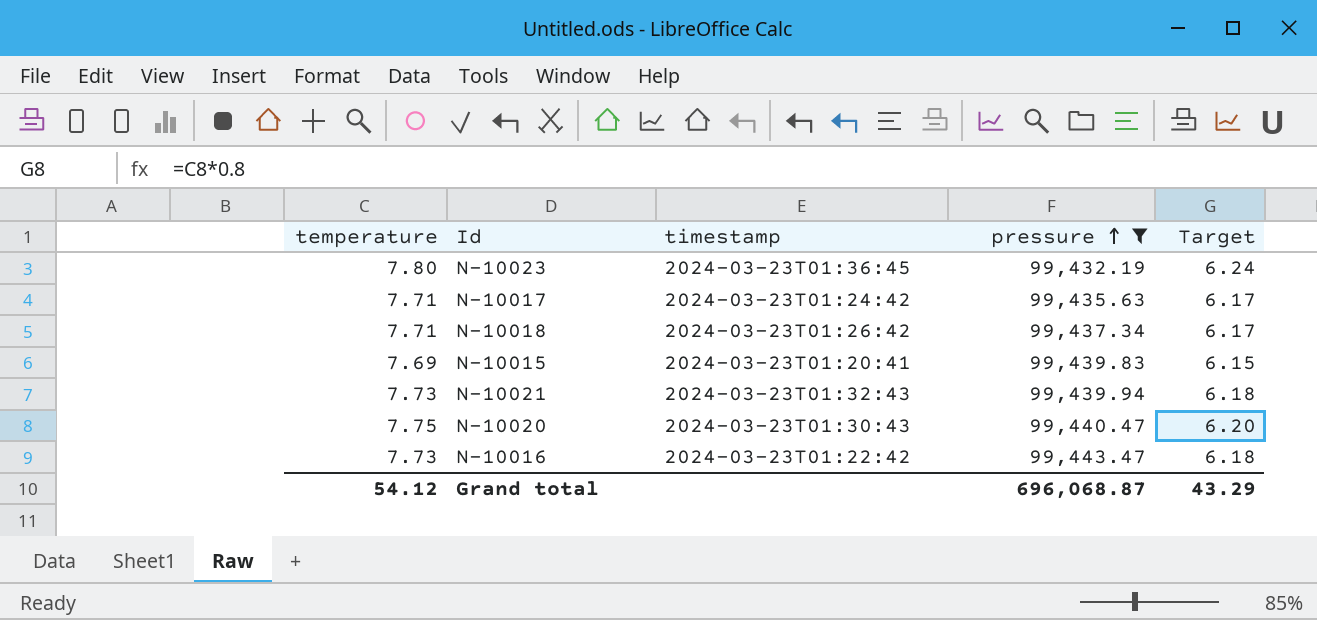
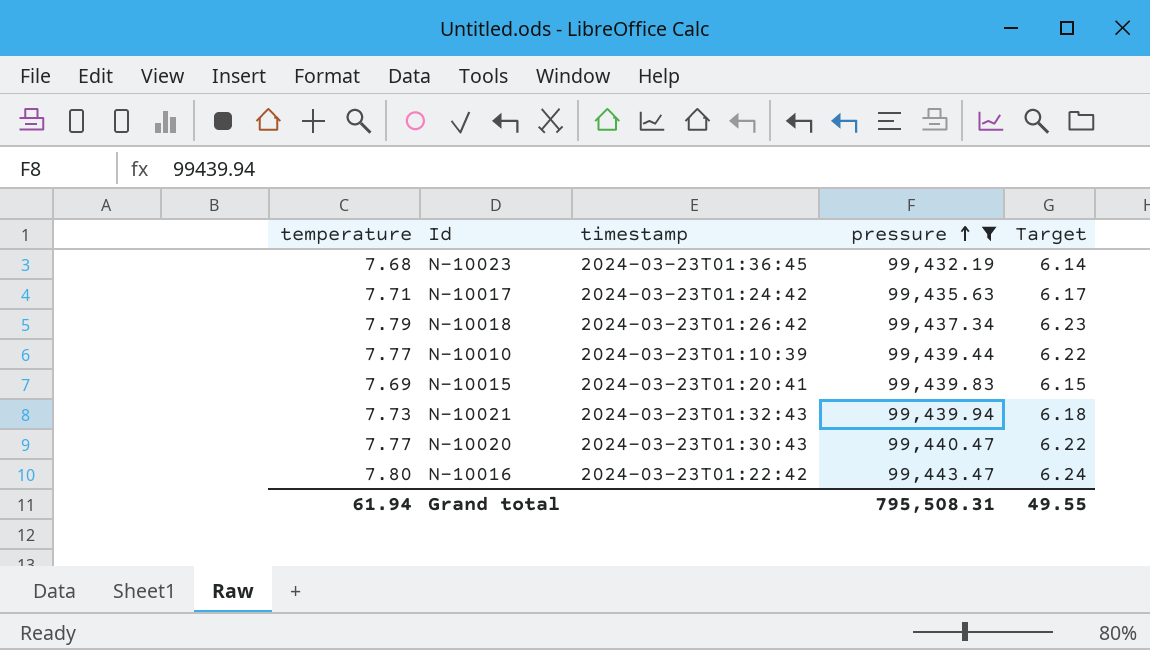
N-10023 | temperature: 7.80 -> 7.68
N-10023 | Target: 6.24 -> 6.14
N-10018 | temperature: 7.71 -> 7.79
N-10018 | Target: 6.17 -> 6.23
row N-10010: none -> 7.77 | 2024-03-23T01:10:39 | 99,439.44 | 6.22
N-10020 | temperature: 7.75 -> 7.77
N-10020 | Target: 6.20 -> 6.22
N-10016 | temperature: 7.73 -> 7.80
N-10016 | Target: 6.18 -> 6.24
Grand total | temperature: 54.12 -> 61.94
Grand total | pressure: 696,068.87 -> 795,508.31
Grand total | Target: 43.29 -> 49.55

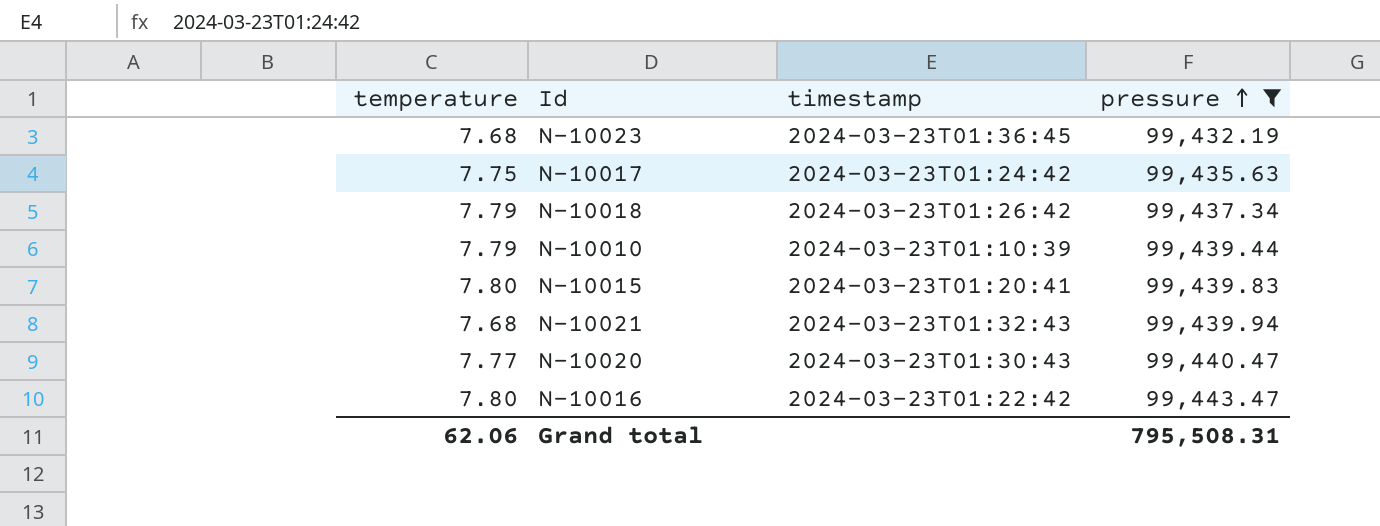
column Target | formula: [temperature] * 0.8 -> none
N-10017 | temperature: 7.71 -> 7.75
N-10010 | temperature: 7.77 -> 7.79
N-10015 | temperature: 7.69 -> 7.80
N-10021 | temperature: 7.73 -> 7.68
Grand total | temperature: 61.94 -> 62.06

